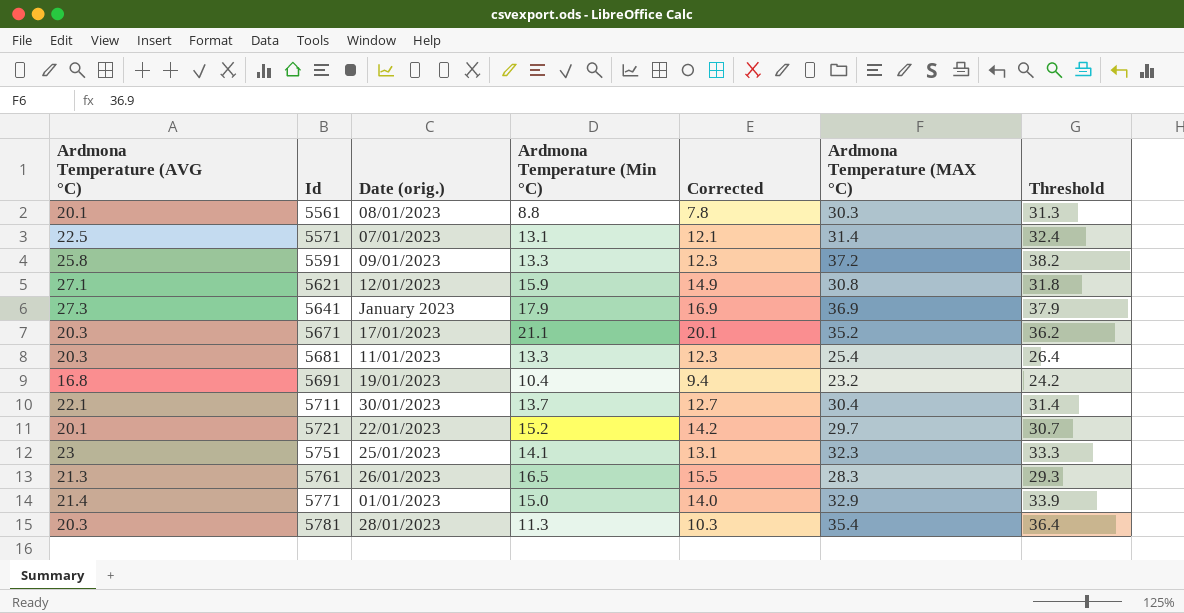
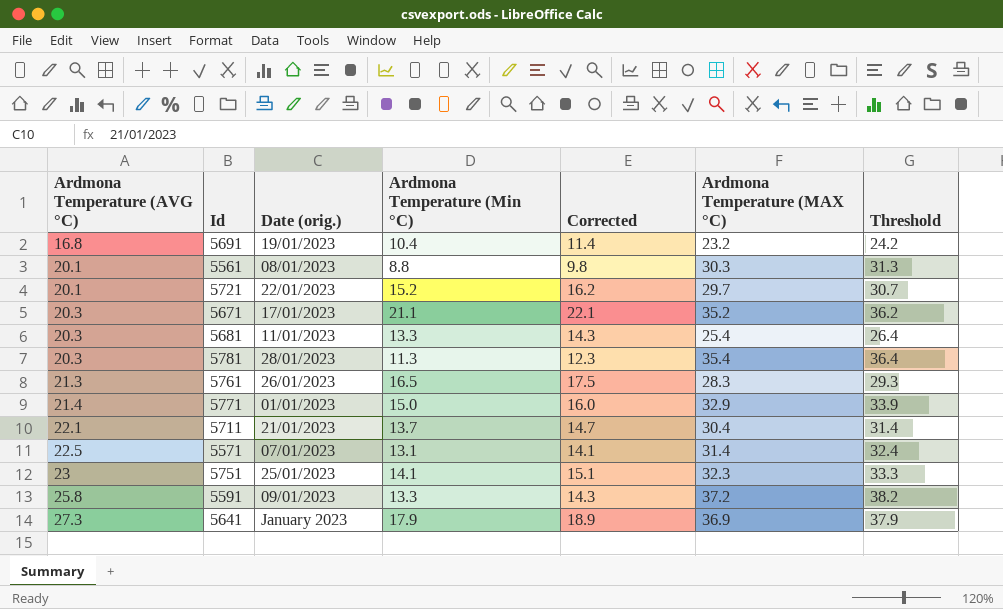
row order: Id ascending -> Ardmona Temperature (AVG °C) ascending
column Corrected | formula: [Ardmona Temperature (Min °C)] - 1 -> [Ardmona Temperature (Min °C)] + 1
row 5621: 27.1 | 12/01/2023 | 15.9 | 14.9 | 30.8 | 31.8 -> none
5711 | Date (orig.): 30/01/2023 -> 21/01/2023

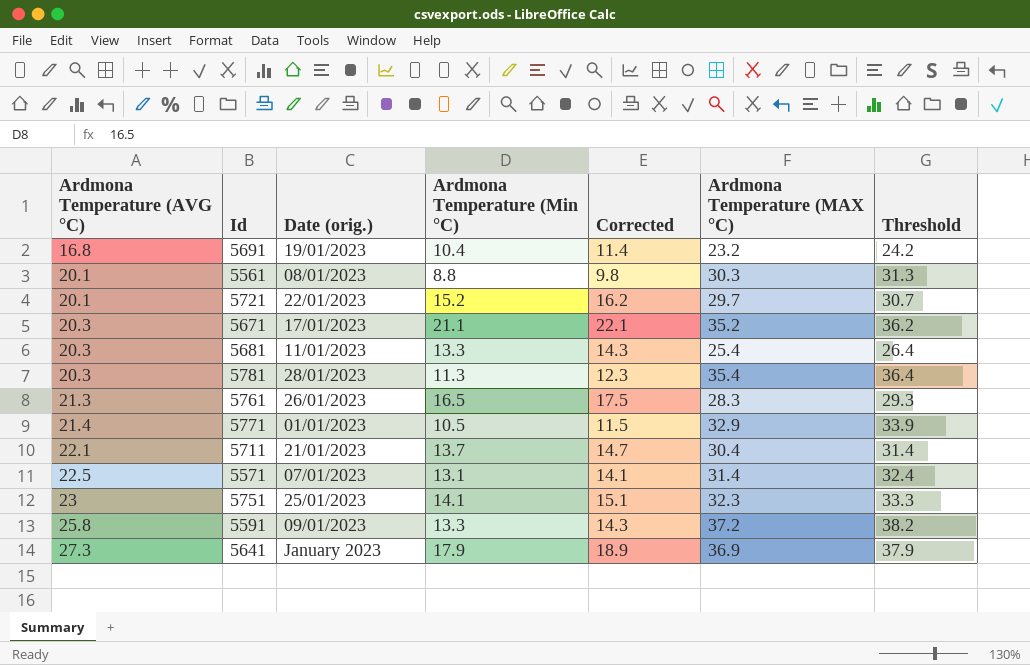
5771 | Ardmona Temperature (Min °C): 15.0 -> 10.5
5771 | Corrected: 16.0 -> 11.5

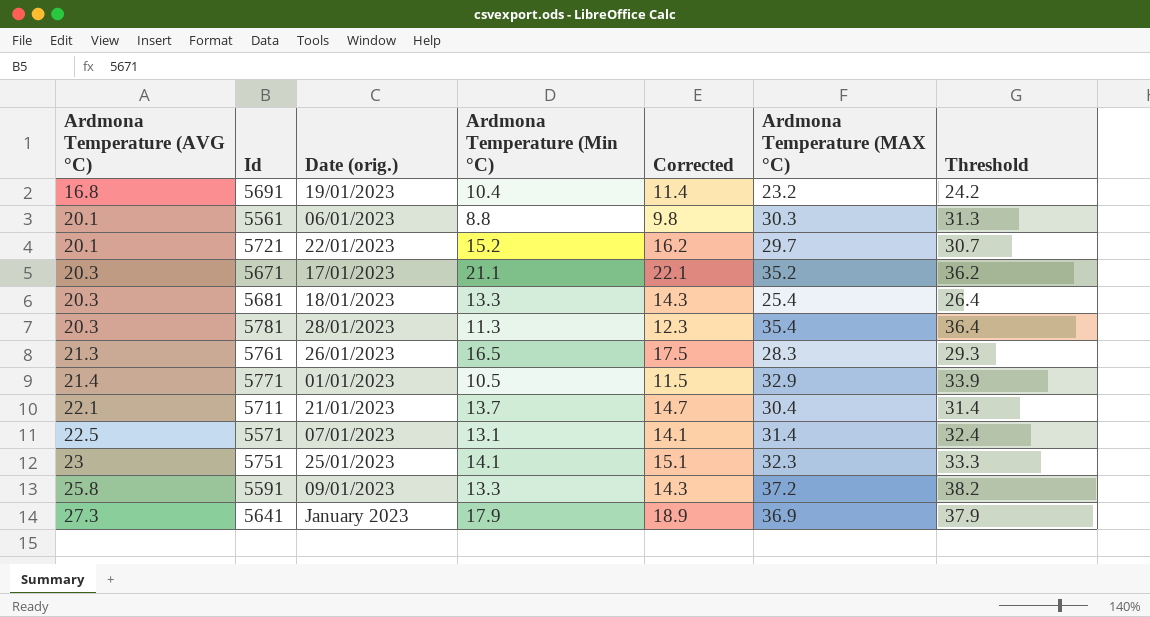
5561 | Date (orig.): 08/01/2023 -> 06/01/2023
5681 | Date (orig.): 11/01/2023 -> 18/01/2023

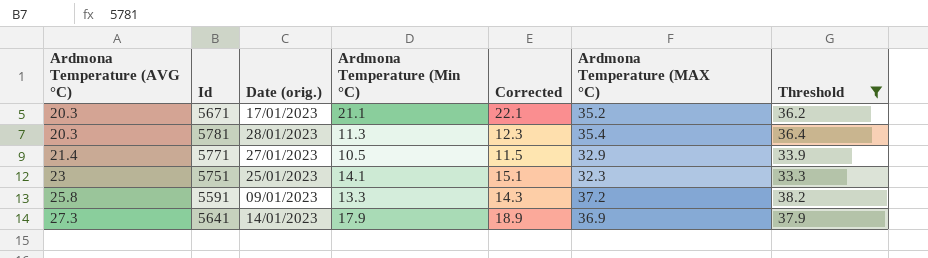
filter: none -> Threshold >= 33.3
5771 | Date (orig.): 01/01/2023 -> 27/01/2023
5641 | Date (orig.): January 2023 -> 14/01/2023

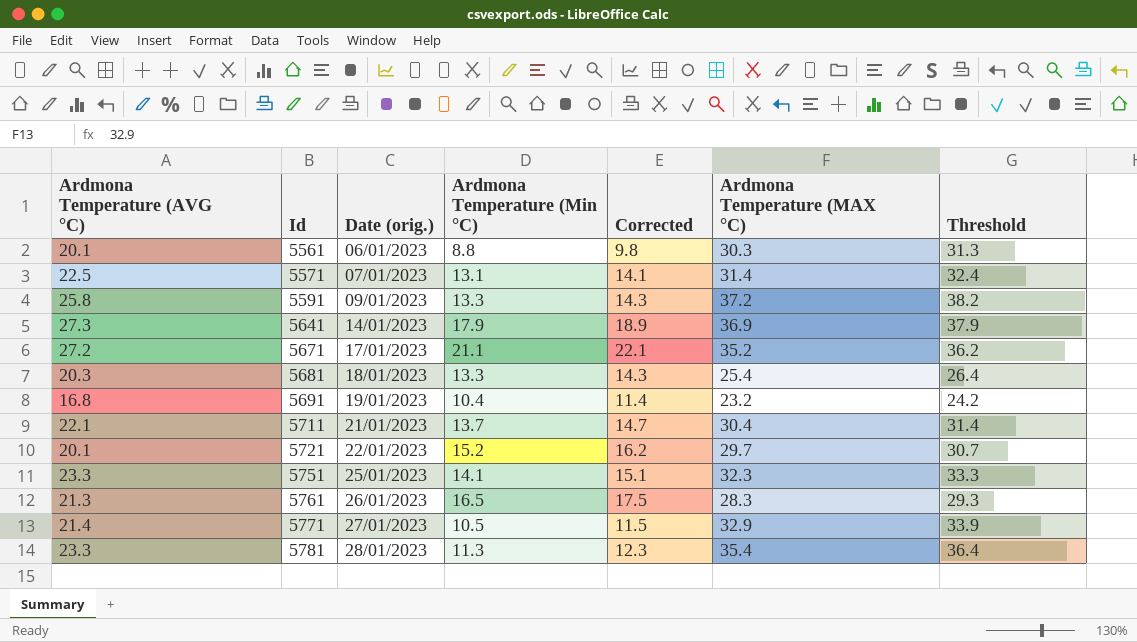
filter: Threshold >= 33.3 -> none
row order: Ardmona Temperature (AVG °C) ascending -> Id ascending
5671 | Ardmona Temperature (AVG °C): 20.3 -> 27.2
5751 | Ardmona Temperature (AVG °C): 23 -> 23.3
5781 | Ardmona Temperature (AVG °C): 20.3 -> 23.3

